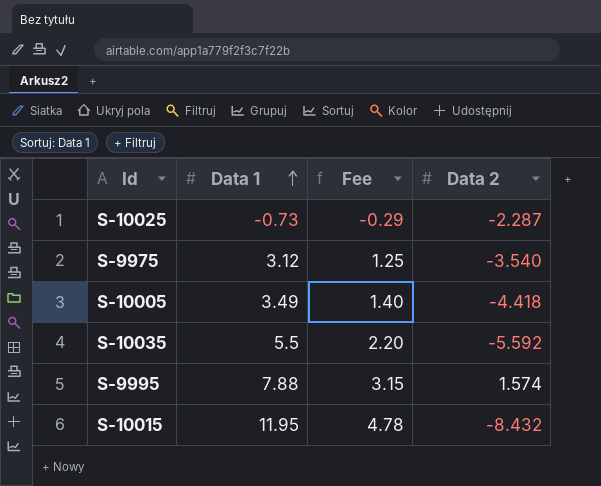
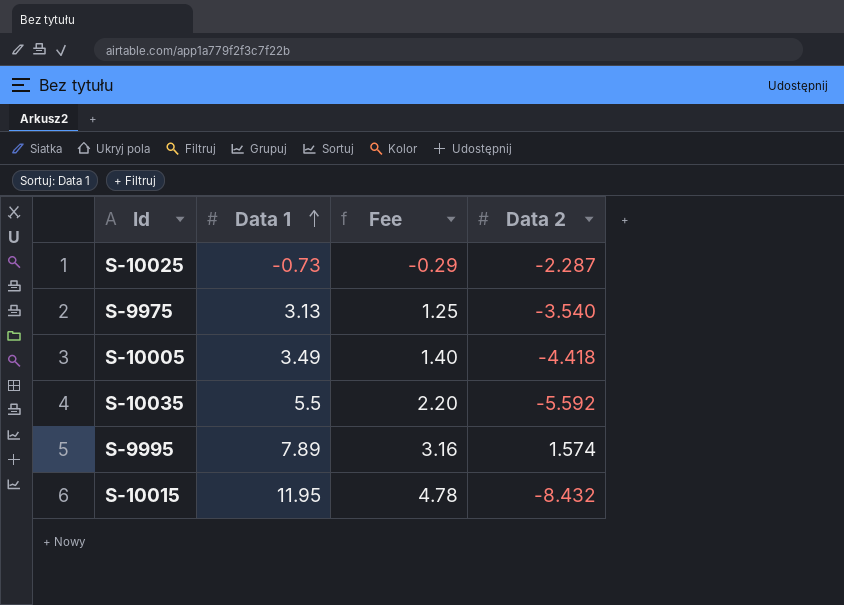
S-9975 | Data 1: 3.12 -> 3.13
S-9995 | Data 1: 7.88 -> 7.89
S-9995 | Fee: 3.15 -> 3.16

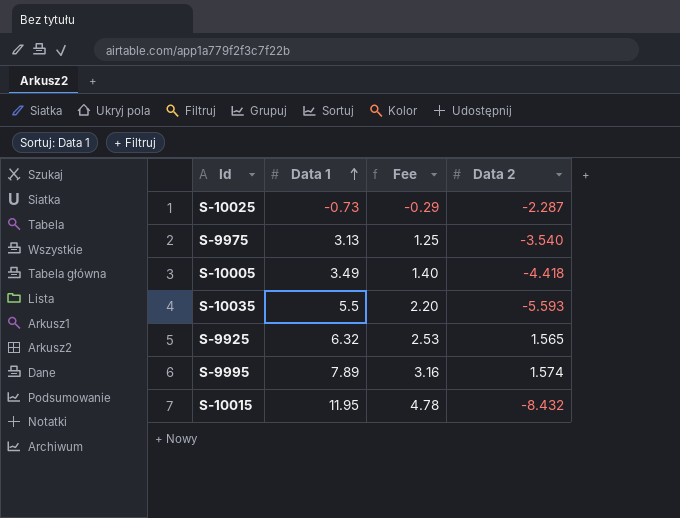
S-10035 | Data 2: -5.592 -> -5.593
row S-9925: none -> 6.32 | 2.53 | 1.565

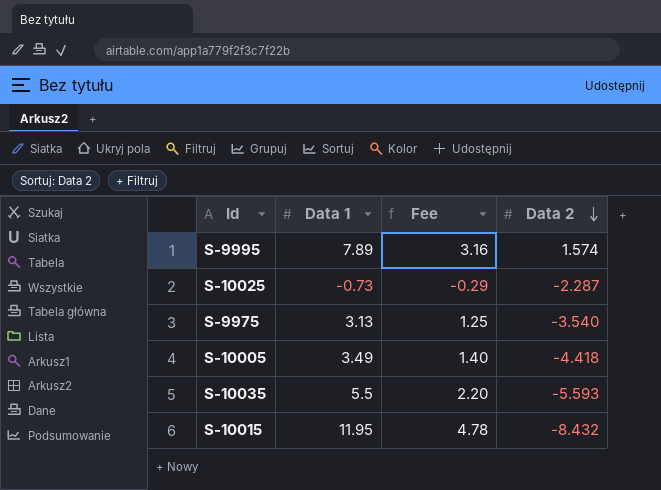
row order: Data 1 ascending -> Data 2 descending
row S-9925: 6.32 | 2.53 | 1.565 -> none

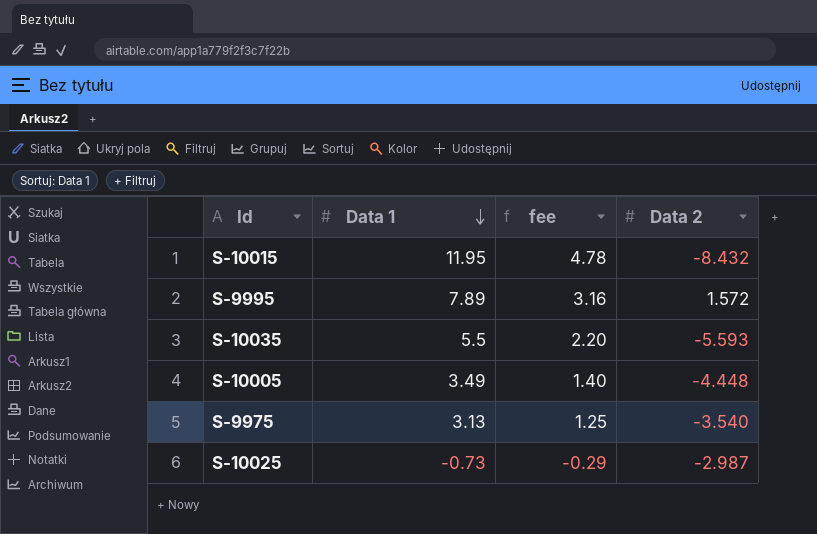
row order: Data 2 descending -> Data 1 descending
column name: Fee -> fee
S-9995 | Data 2: 1.574 -> 1.572
S-10005 | Data 2: -4.418 -> -4.448
S-10025 | Data 2: -2.287 -> -2.987

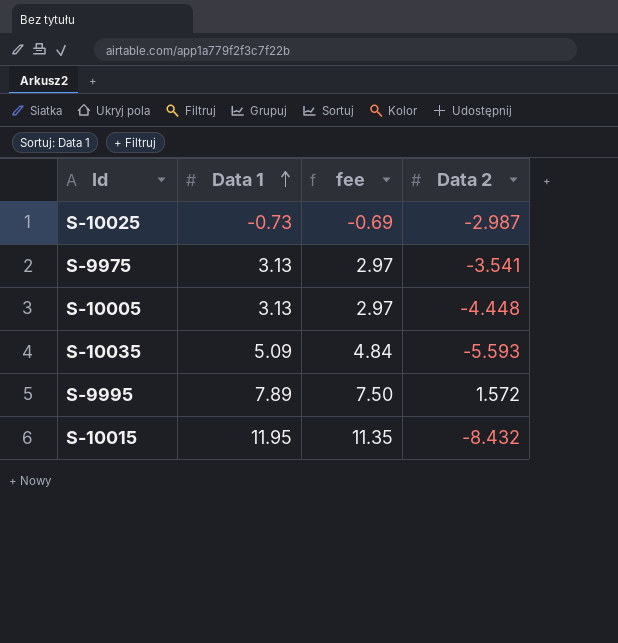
row order: Data 1 descending -> Data 1 ascending
column fee | formula: [Data 1] * 0.4 -> [Data 1] * 0.95
S-9975 | Data 2: -3.540 -> -3.541
S-10005 | Data 1: 3.49 -> 3.13
S-10035 | Data 1: 5.5 -> 5.09

